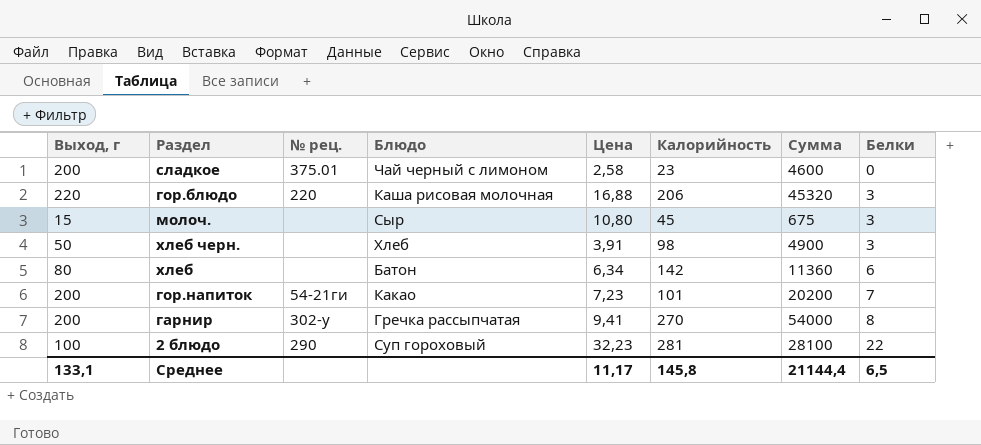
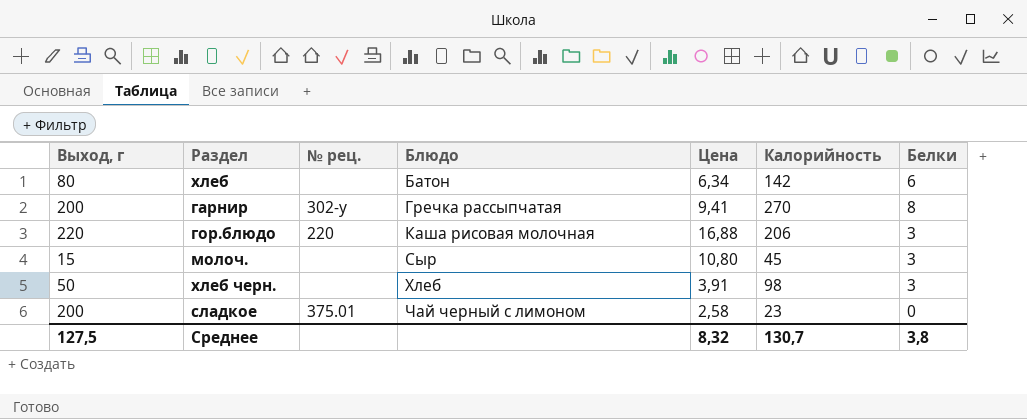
row order: Белки ascending -> Блюдо ascending
column Сумма | formula: [Выход, г] * [Калорийность] -> none
row гор.напиток: 200 | 54-21ги | Какао | 7,23 | 101 | 20200 | 7 -> none
row 2 блюдо: 100 | 290 | Суп гороховый | 32,23 | 281 | 28100 | 22 -> none
Среднее | Выход, г: 133,1 -> 127,5
Среднее | Цена: 11,17 -> 8,32
Среднее | Калорийность: 145,8 -> 130,7
Среднее | Белки: 6,5 -> 3,8

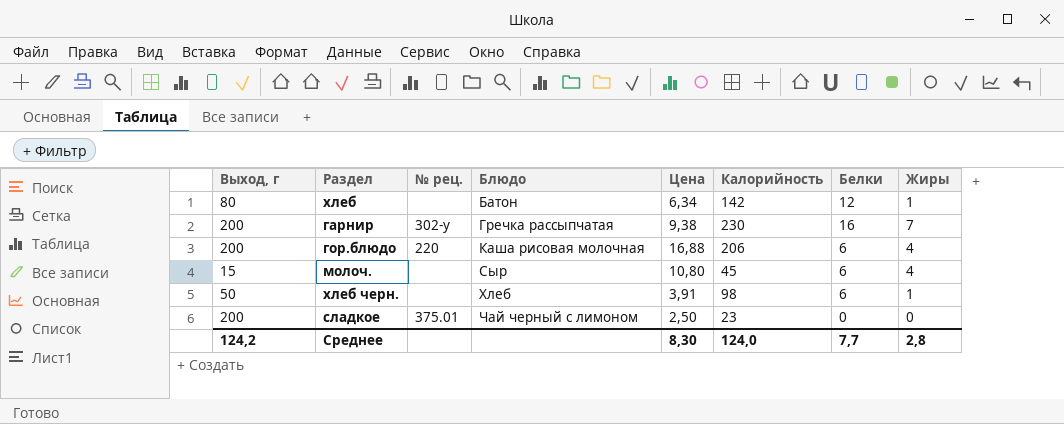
column Жиры | position: none -> 8
хлеб | Белки: 6 -> 12
гарнир | Цена: 9,41 -> 9,38
гарнир | Калорийность: 270 -> 230
гарнир | Белки: 8 -> 16
гор.блюдо | Выход, г: 220 -> 200
гор.блюдо | Белки: 3 -> 6
молоч. | Белки: 3 -> 6
хлеб черн. | Белки: 3 -> 6
сладкое | Цена: 2,58 -> 2,50
Среднее | Выход, г: 127,5 -> 124,2
Среднее | Цена: 8,32 -> 8,30
Среднее | Калорийность: 130,7 -> 124,0
Среднее | Белки: 3,8 -> 7,7

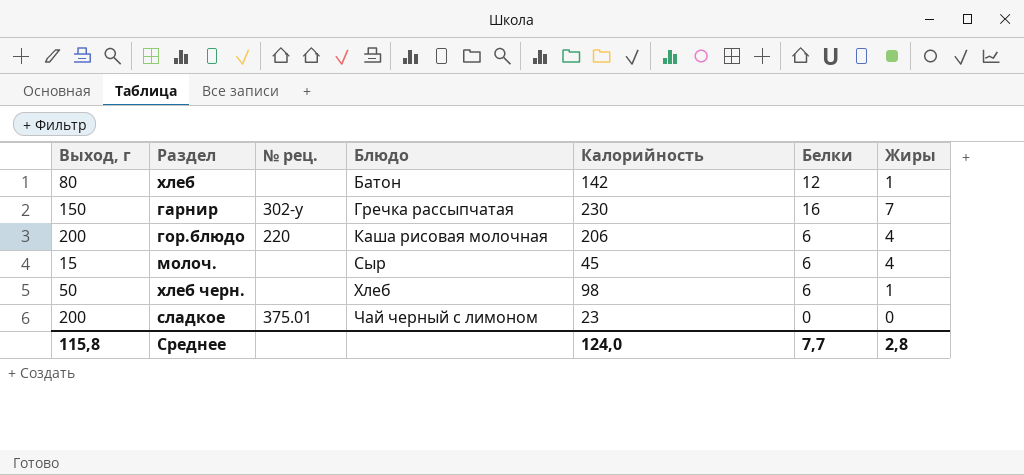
column Цена | position: 5 -> none
гарнир | Выход, г: 200 -> 150
Среднее | Выход, г: 124,2 -> 115,8

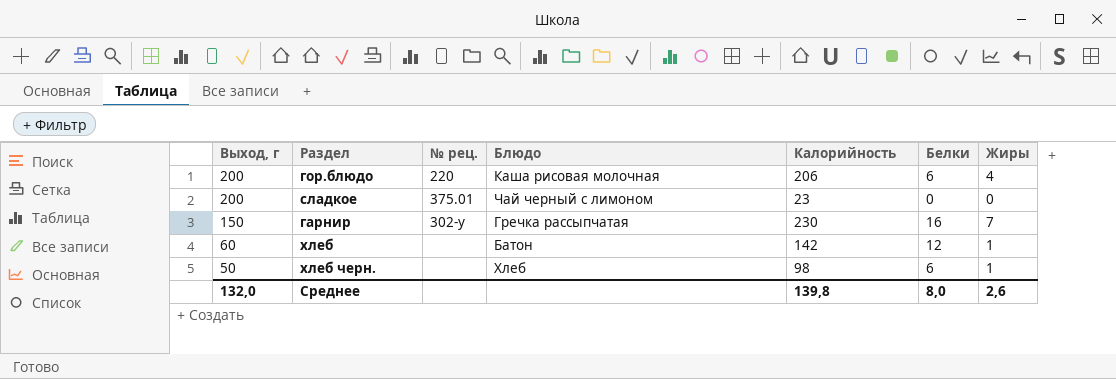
row order: Блюдо ascending -> Выход, г descending
row молоч.: 15 | none | Сыр | 45 | 6 | 4 -> none
хлеб | Выход, г: 80 -> 60
Среднее | Выход, г: 115,8 -> 132,0
Среднее | Калорийность: 124,0 -> 139,8
Среднее | Белки: 7,7 -> 8,0
Среднее | Жиры: 2,8 -> 2,6

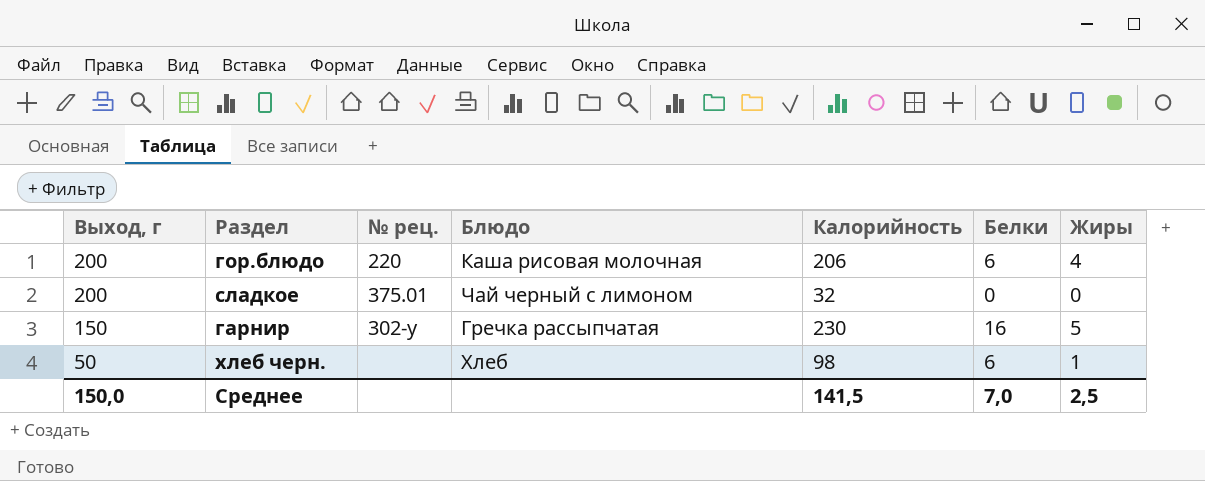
row хлеб: 60 | none | Батон | 142 | 12 | 1 -> none
сладкое | Калорийность: 23 -> 32
гарнир | Жиры: 7 -> 5
Среднее | Выход, г: 132,0 -> 150,0
Среднее | Калорийность: 139,8 -> 141,5
Среднее | Белки: 8,0 -> 7,0
Среднее | Жиры: 2,6 -> 2,5

